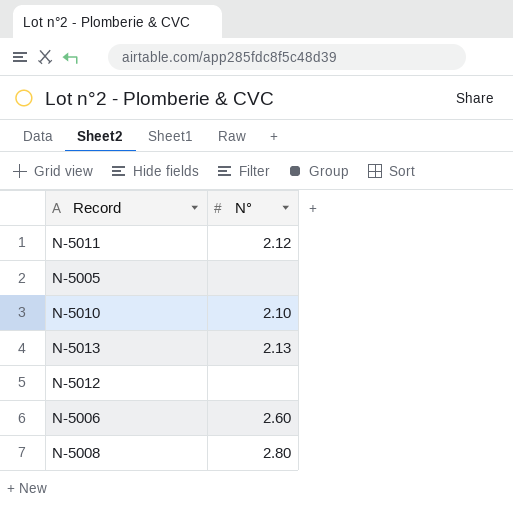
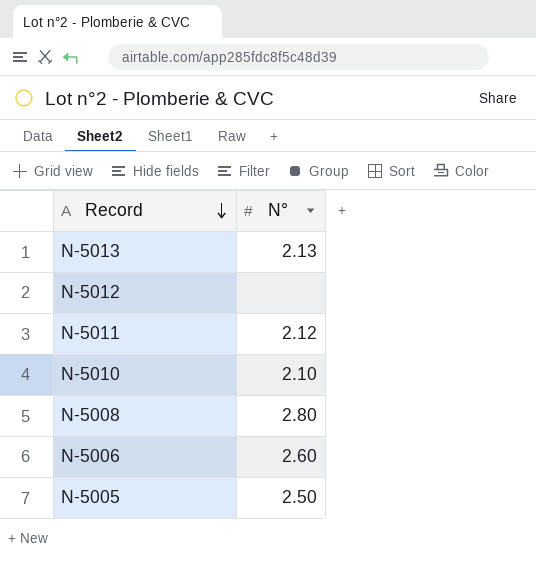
row order: none -> Record descending
N-5005 | N°: none -> 2.50

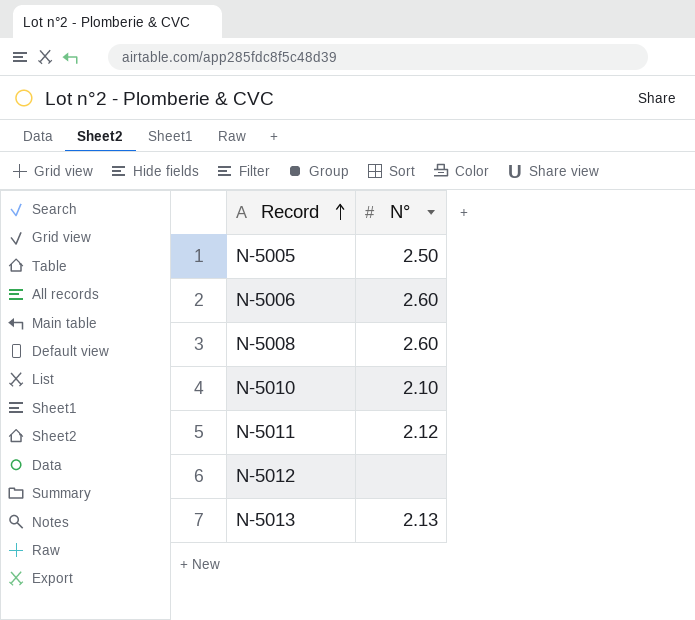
row order: Record descending -> Record ascending
N-5008 | N°: 2.80 -> 2.60

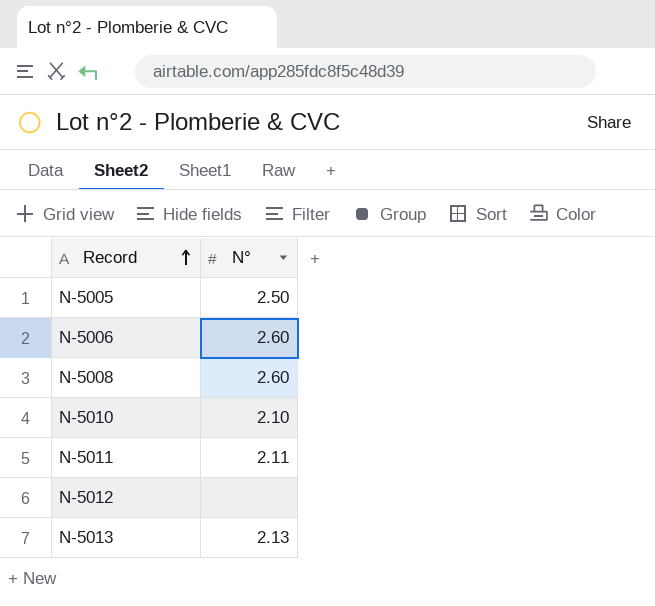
N-5011 | N°: 2.12 -> 2.11

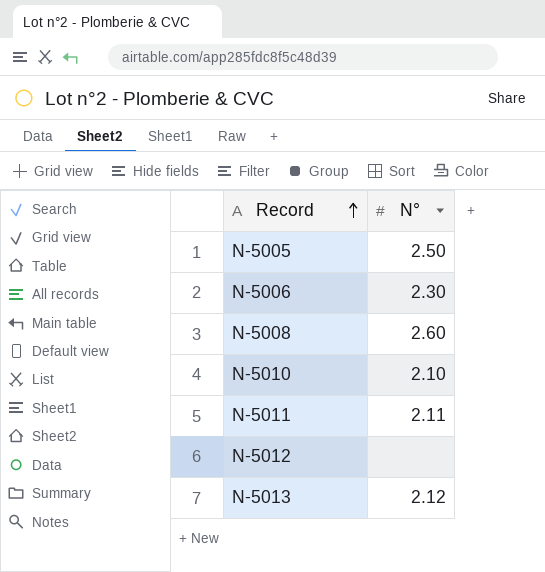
N-5006 | N°: 2.60 -> 2.30
N-5013 | N°: 2.13 -> 2.12

